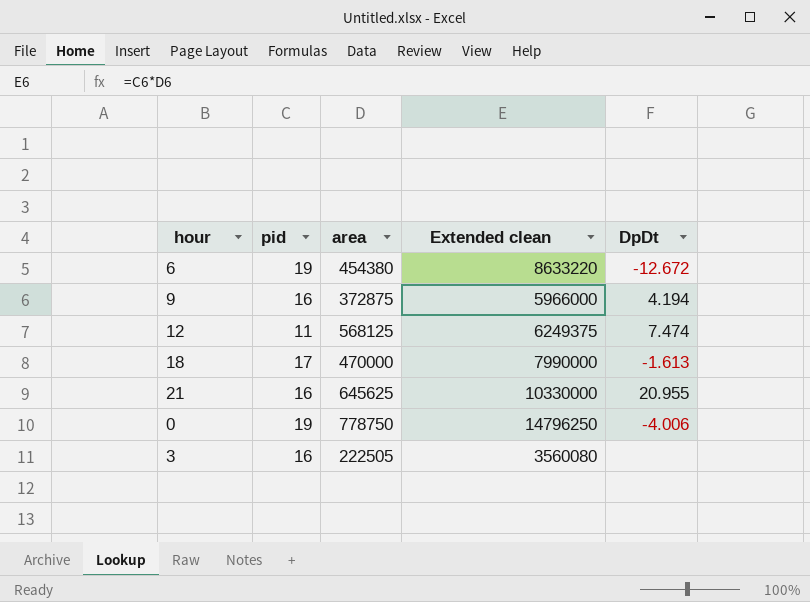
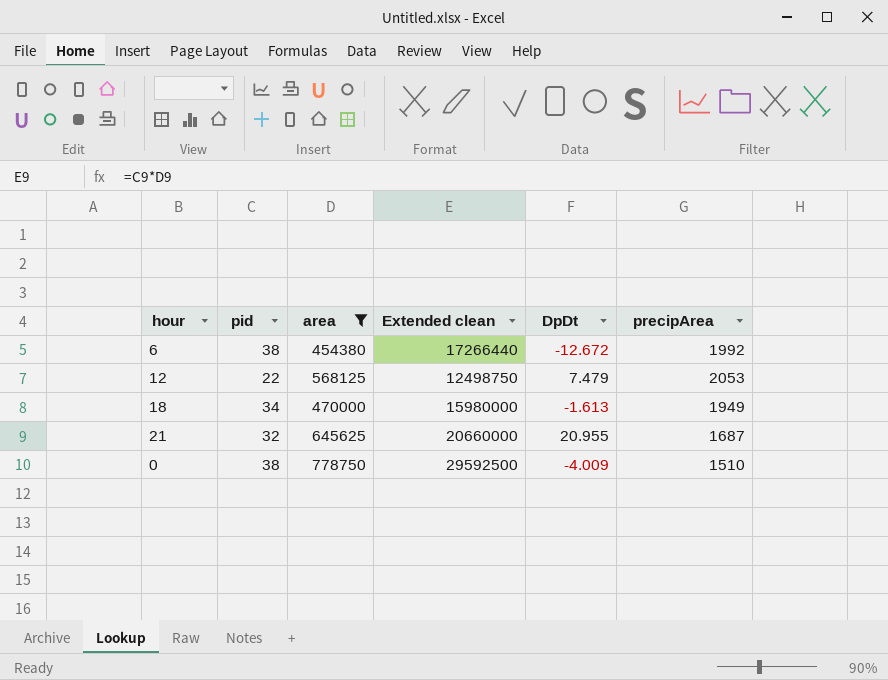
filter: none -> area >= 454380
column precipArea | position: none -> 6
6 | pid: 19 -> 38
6 | Extended clean: 8633220 -> 17266440
12 | pid: 11 -> 22
12 | Extended clean: 6249375 -> 12498750
12 | DpDt: 7.474 -> 7.479
18 | pid: 17 -> 34
18 | Extended clean: 7990000 -> 15980000
21 | pid: 16 -> 32
21 | Extended clean: 10330000 -> 20660000
0 | pid: 19 -> 38
0 | Extended clean: 14796250 -> 29592500
0 | DpDt: -4.006 -> -4.009

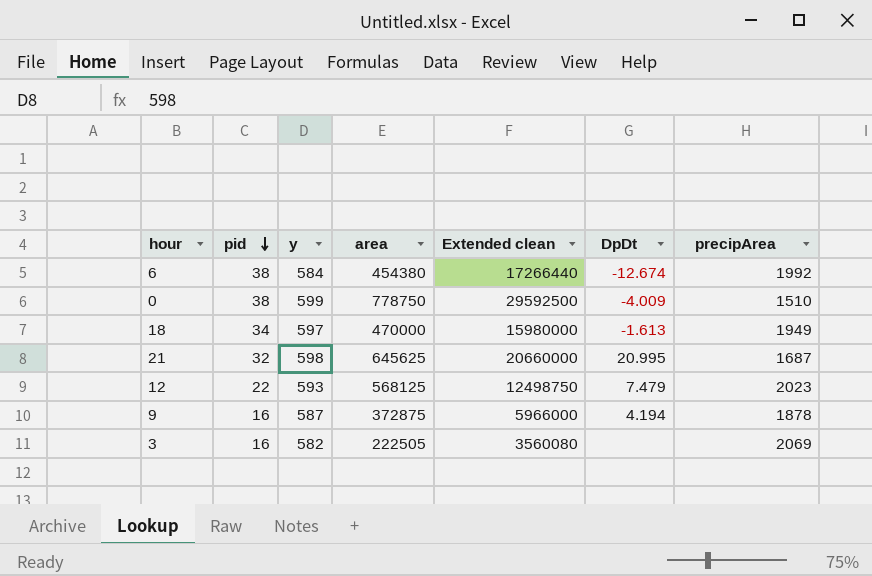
filter: area >= 454380 -> none
row order: none -> pid descending
column y | position: none -> 3
6 | DpDt: -12.672 -> -12.674
21 | DpDt: 20.955 -> 20.995
12 | precipArea: 2053 -> 2023

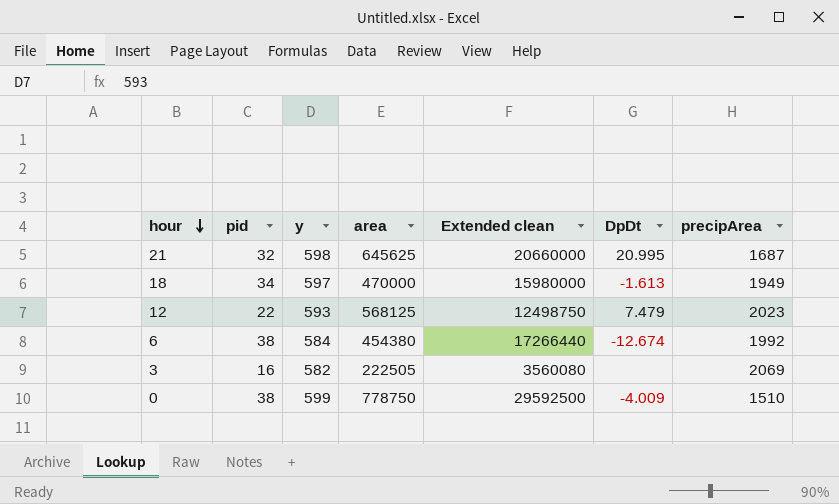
row order: pid descending -> hour descending
row 9: 16 | 587 | 372875 | 5966000 | 4.194 | 1878 -> none

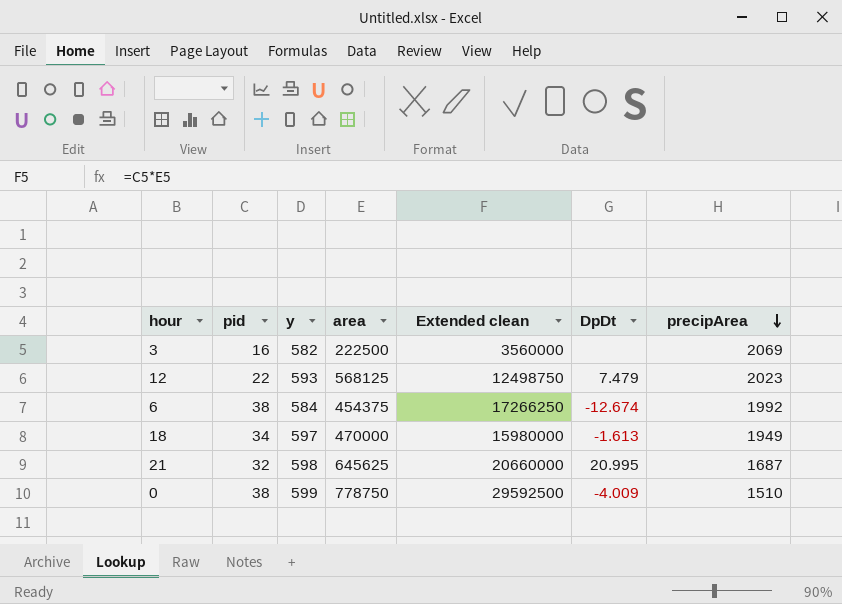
row order: hour descending -> precipArea descending
3 | area: 222505 -> 222500
3 | Extended clean: 3560080 -> 3560000
6 | area: 454380 -> 454375
6 | Extended clean: 17266440 -> 17266250

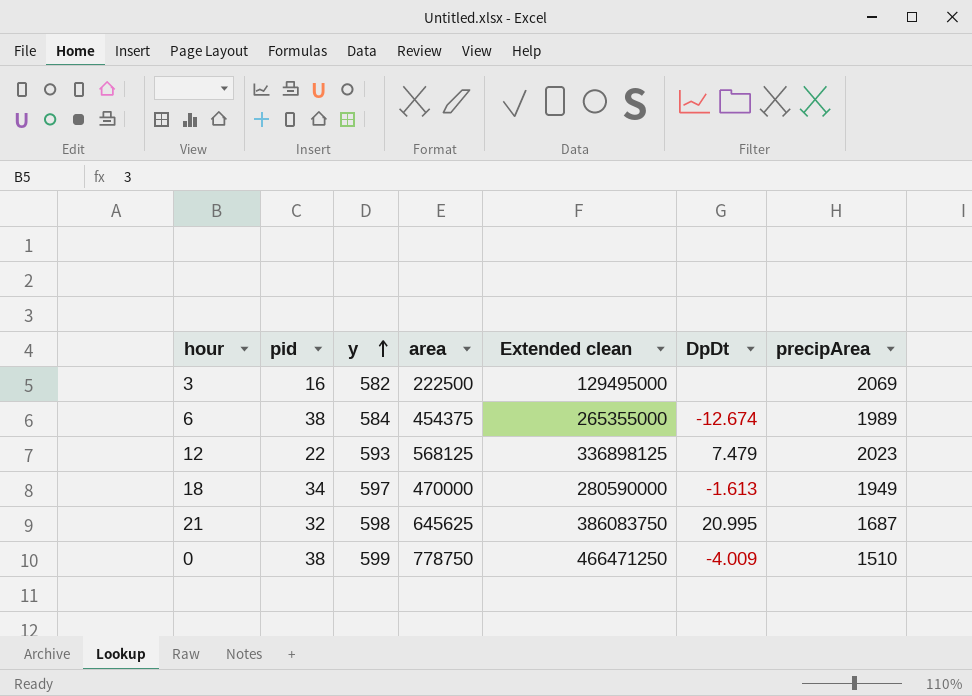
row order: precipArea descending -> y ascending
column Extended clean | formula: [pid] * [area] -> [y] * [area]
6 | precipArea: 1992 -> 1989

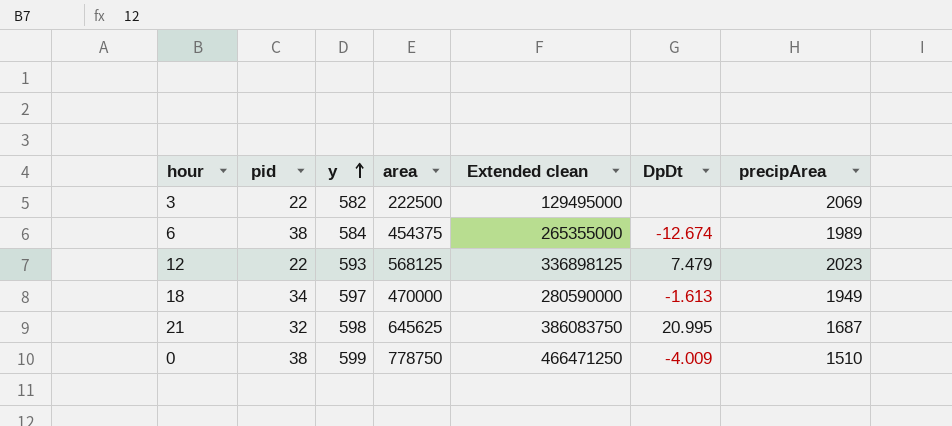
3 | pid: 16 -> 22

